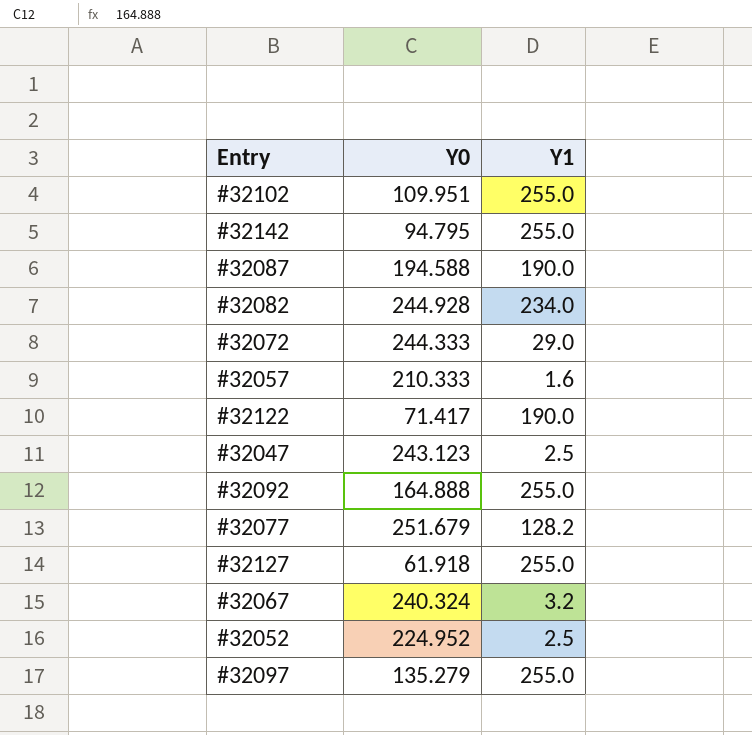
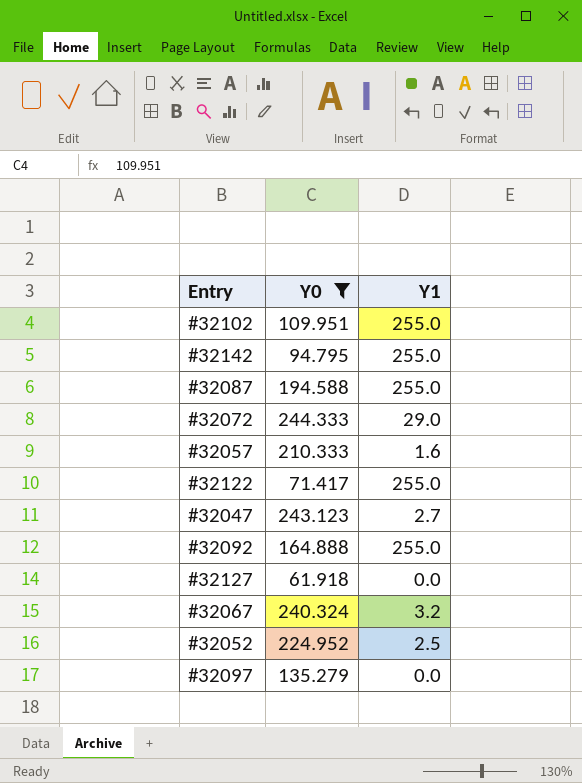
filter: none -> Y0 <= 244.333
#32087 | Y1: 190.0 -> 255.0
#32122 | Y1: 190.0 -> 255.0
#32047 | Y1: 2.5 -> 2.7
#32127 | Y1: 255.0 -> 0.0
#32097 | Y1: 255.0 -> 0.0

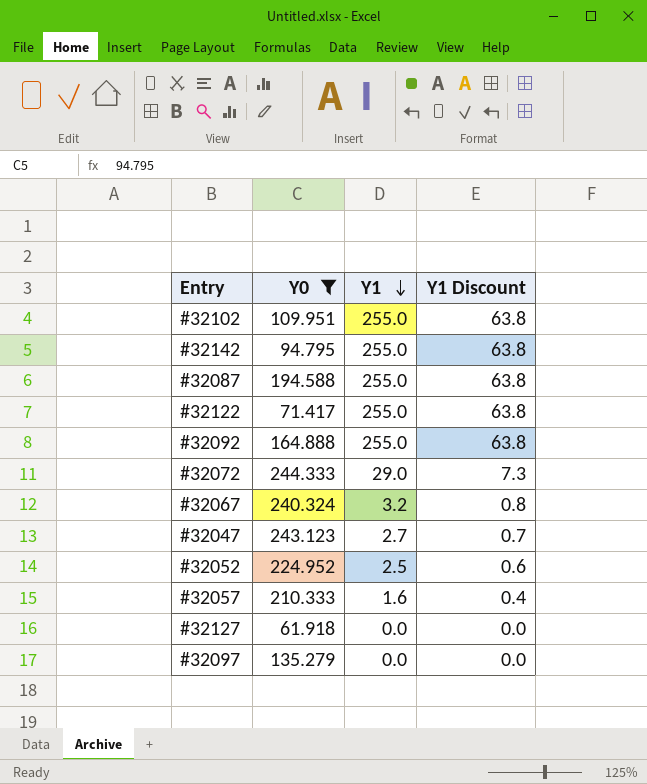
row order: none -> Y1 descending
column Y1 Discount | formula: none -> [Y1] * 0.25

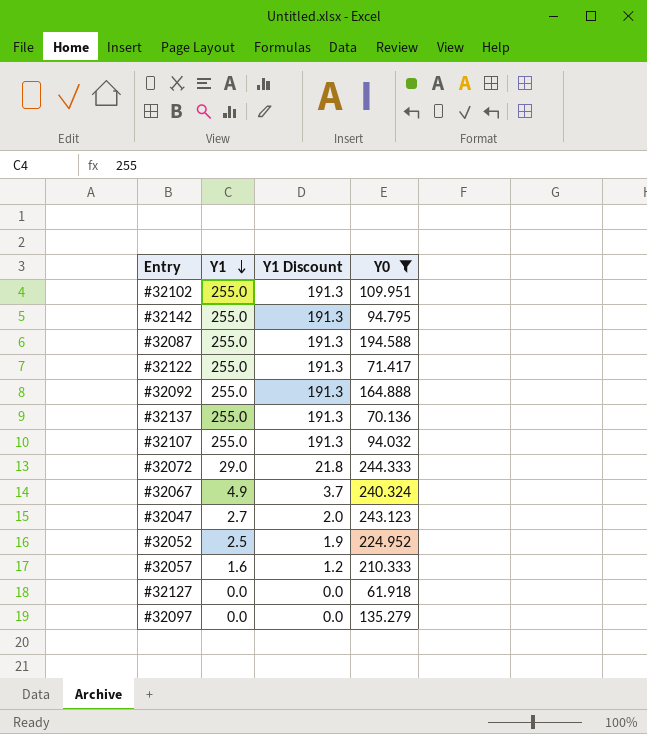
column Y1 Discount | formula: [Y1] * 0.25 -> [Y1] * 0.75
column Y0 | position: 2 -> 4
row #32137: none -> 255.0 | 191.3 | 70.136
row #32107: none -> 255.0 | 191.3 | 94.032
#32067 | Y1: 3.2 -> 4.9

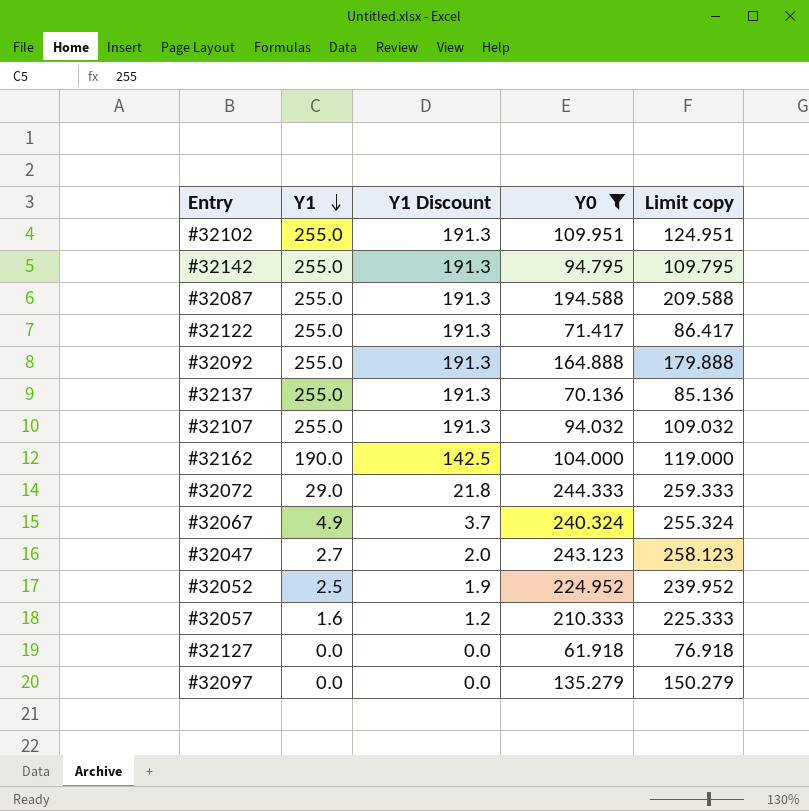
column Limit copy | formula: none -> [Y0] + 15
row #32162: none -> 190.0 | 142.5 | 104.000 | 119.000

